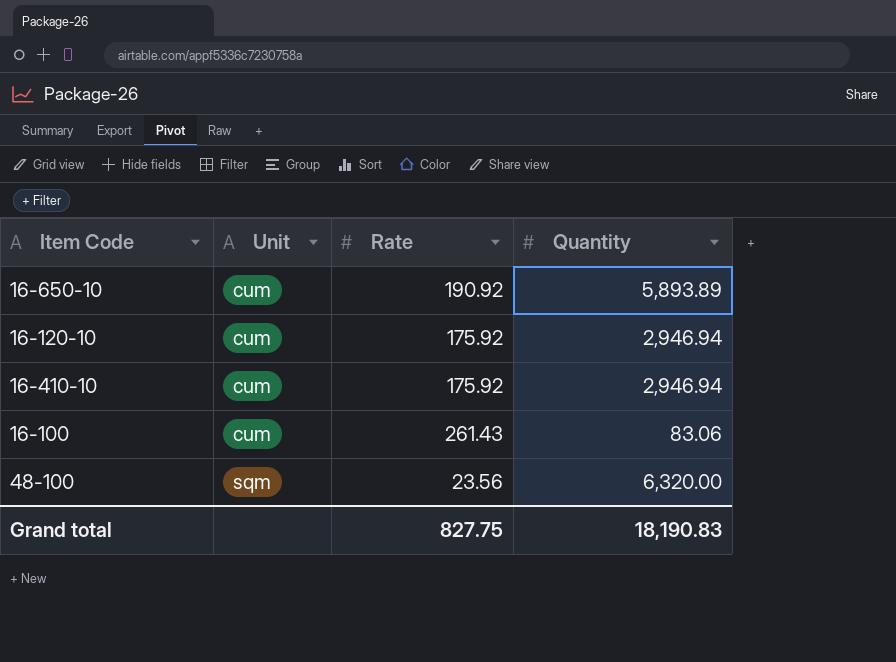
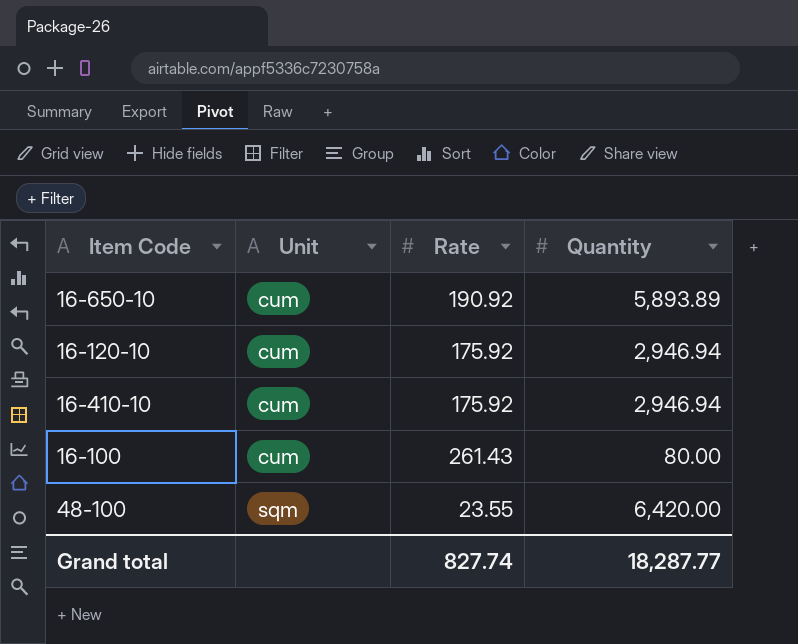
16-100 | Quantity: 83.06 -> 80.00
48-100 | Rate: 23.56 -> 23.55
48-100 | Quantity: 6,320.00 -> 6,420.00
Grand total | Rate: 827.75 -> 827.74
Grand total | Quantity: 18,190.83 -> 18,287.77

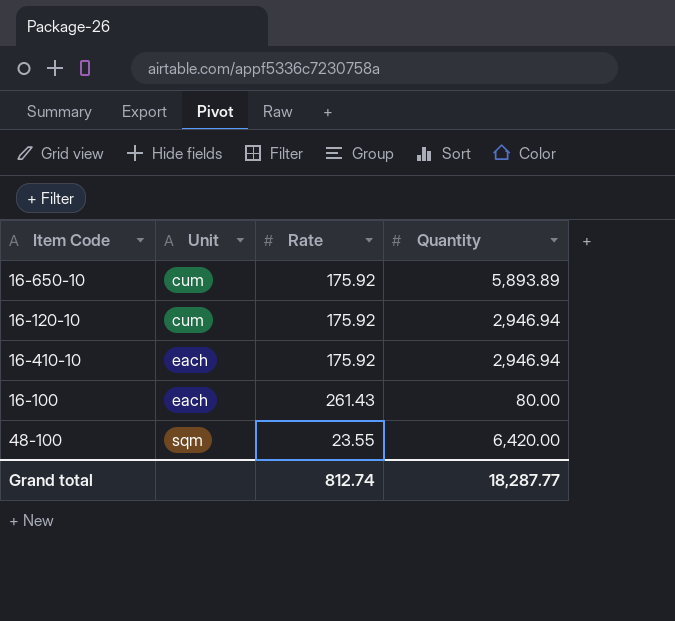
16-650-10 | Rate: 190.92 -> 175.92
16-410-10 | Unit: cum -> each
16-100 | Unit: cum -> each
Grand total | Rate: 827.74 -> 812.74

